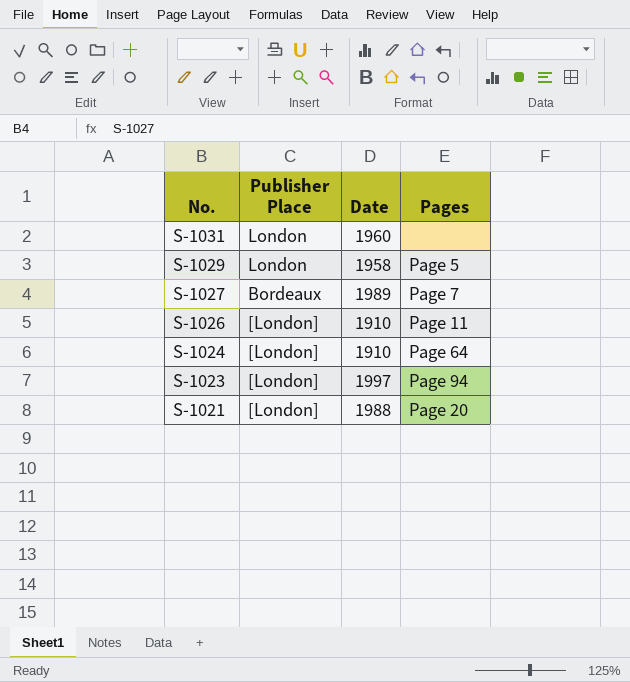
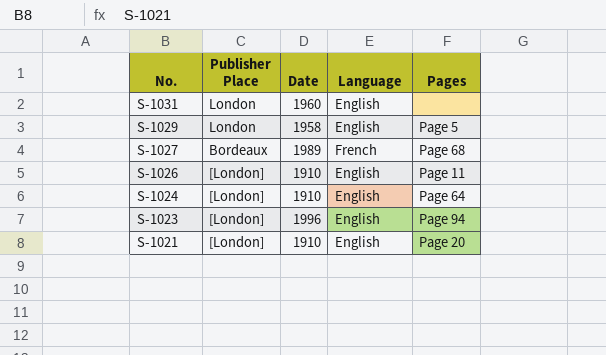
column Language | position: none -> 4
S-1027 | Pages: Page 7 -> Page 68
S-1023 | Date: 1997 -> 1996
S-1021 | Date: 1988 -> 1910

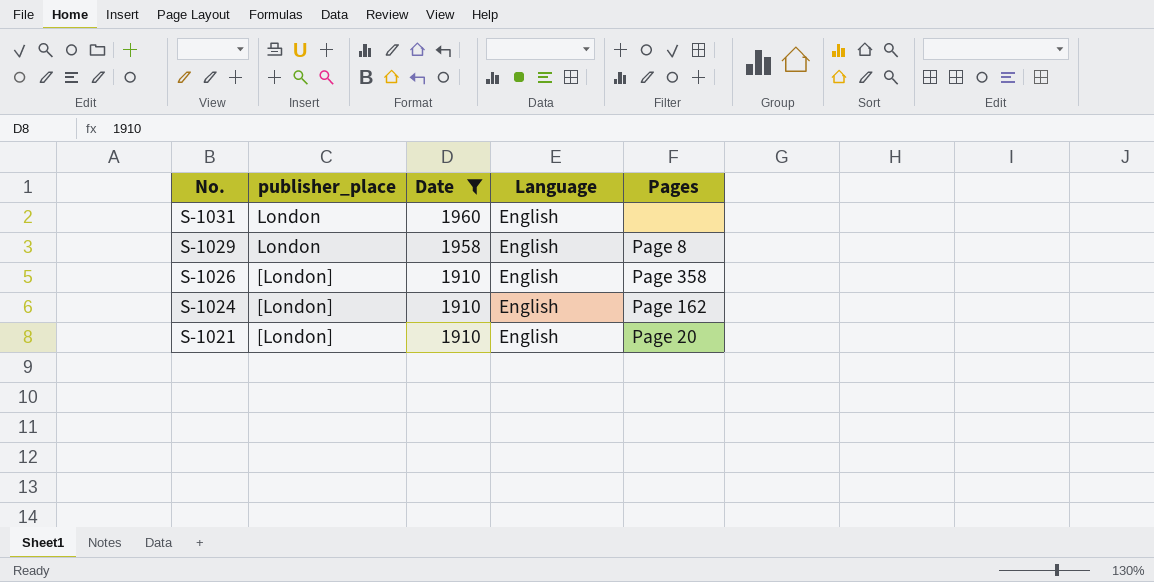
filter: none -> Date <= 1960
column name: Publisher Place -> publisher_place
S-1029 | Pages: Page 5 -> Page 8
S-1026 | Pages: Page 11 -> Page 358
S-1024 | Pages: Page 64 -> Page 162

